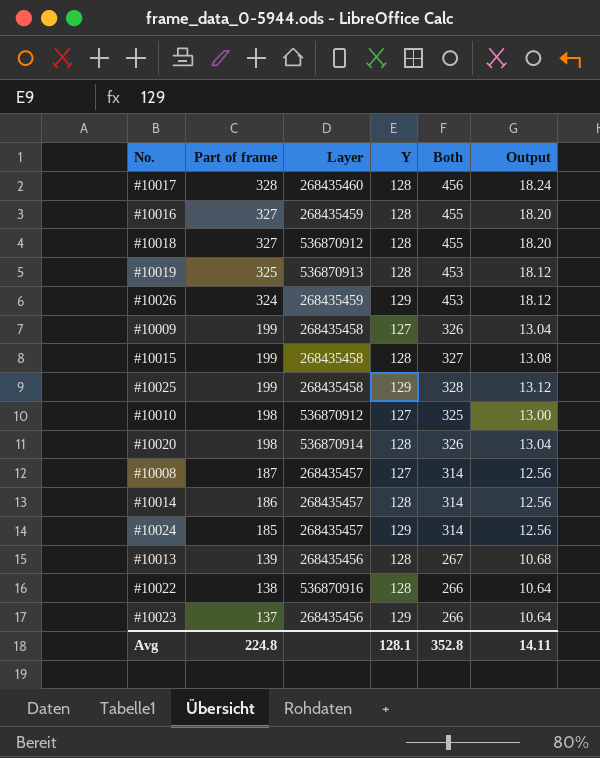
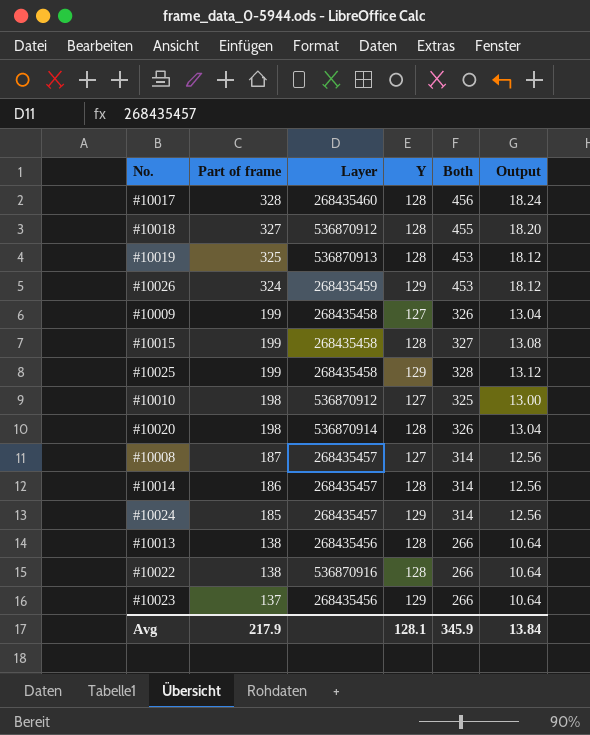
row #10016: 327 | 268435459 | 128 | 455 | 18.20 -> none
#10013 | Part of frame: 139 -> 138
#10013 | Both: 267 -> 266
#10013 | Output: 10.68 -> 10.64
Avg | Part of frame: 224.8 -> 217.9
Avg | Both: 352.8 -> 345.9
Avg | Output: 14.11 -> 13.84

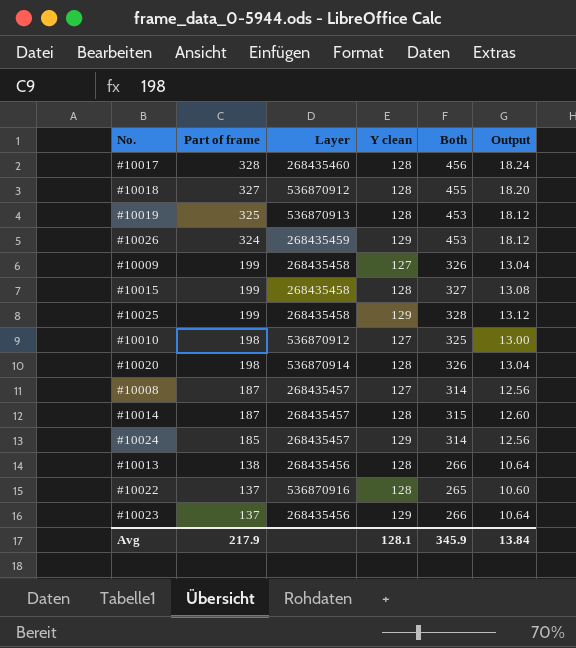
column name: Y -> Y clean
#10014 | Part of frame: 186 -> 187
#10014 | Both: 314 -> 315
#10014 | Output: 12.56 -> 12.60
#10022 | Part of frame: 138 -> 137
#10022 | Both: 266 -> 265
#10022 | Output: 10.64 -> 10.60

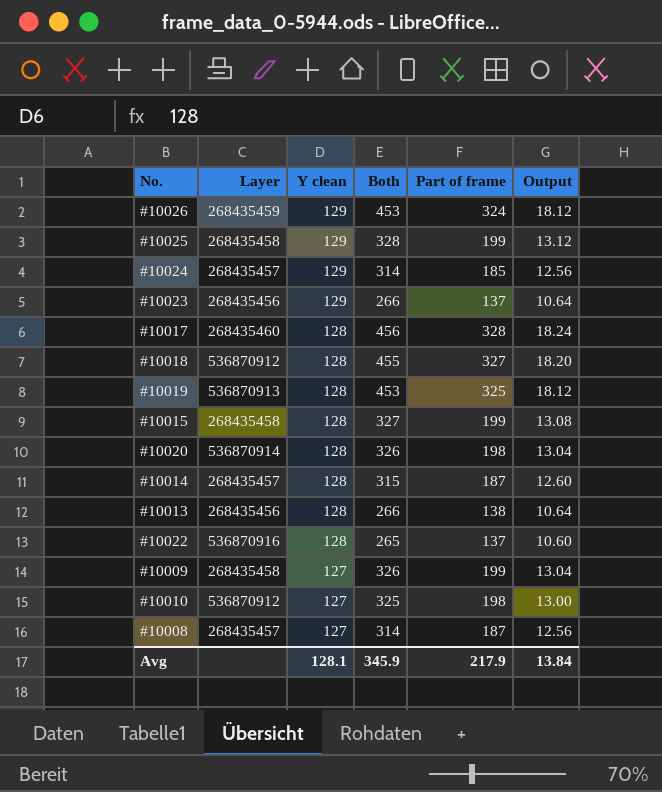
row order: Part of frame descending -> Y clean descending
column Part of frame | position: 2 -> 5

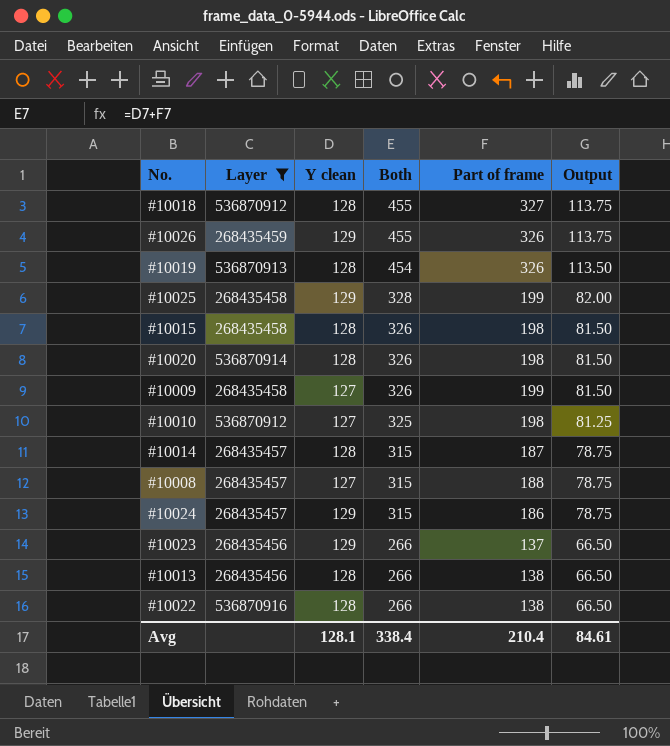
filter: none -> Layer != 268435460
row order: Y clean descending -> Both descending
column Output | formula: [Both] * 0.04 -> [Both] * 0.25
#10026 | Both: 453 -> 455
#10026 | Part of frame: 324 -> 326
#10019 | Both: 453 -> 454
#10019 | Part of frame: 325 -> 326
#10015 | Both: 327 -> 326
#10015 | Part of frame: 199 -> 198
#10008 | Both: 314 -> 315
#10008 | Part of frame: 187 -> 188
#10024 | Both: 314 -> 315
#10024 | Part of frame: 185 -> 186
#10022 | Both: 265 -> 266
#10022 | Part of frame: 137 -> 138
Avg | Both: 345.9 -> 338.4
Avg | Part of frame: 217.9 -> 210.4
Avg | Output: 13.84 -> 84.61

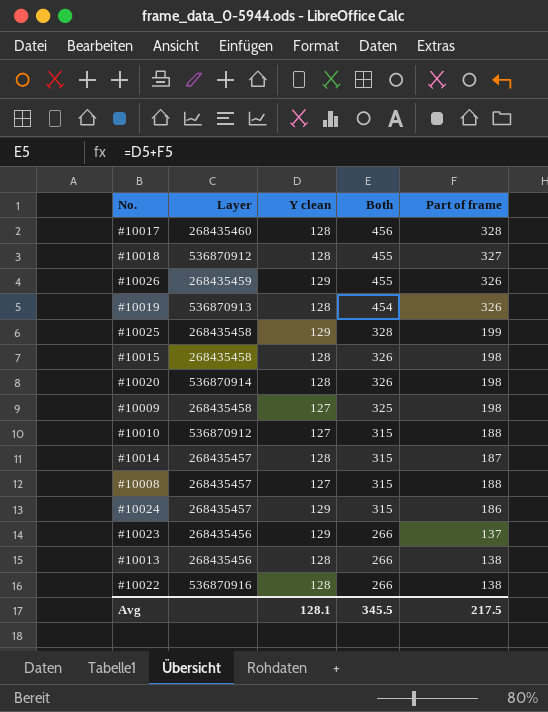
filter: Layer != 268435460 -> none
column Output | formula: [Both] * 0.25 -> none
#10009 | Both: 326 -> 325
#10009 | Part of frame: 199 -> 198
#10010 | Both: 325 -> 315
#10010 | Part of frame: 198 -> 188
Avg | Both: 338.4 -> 345.5
Avg | Part of frame: 210.4 -> 217.5

